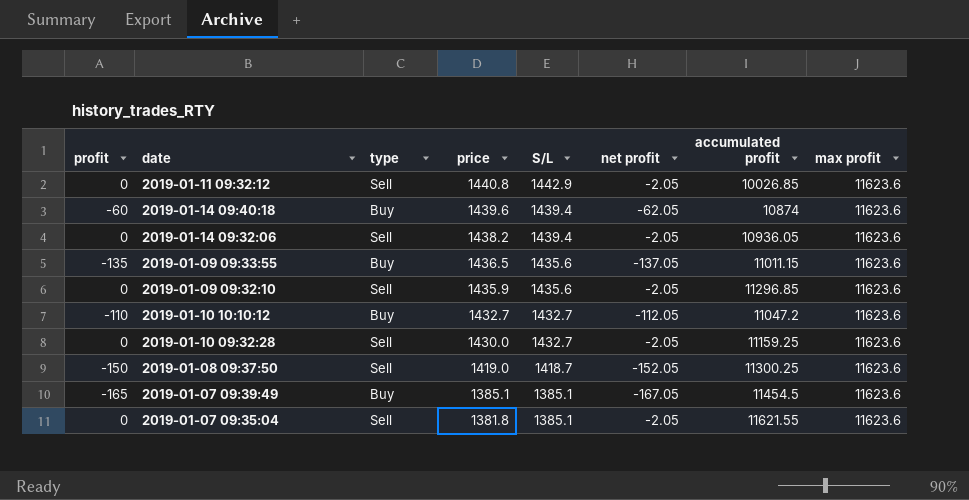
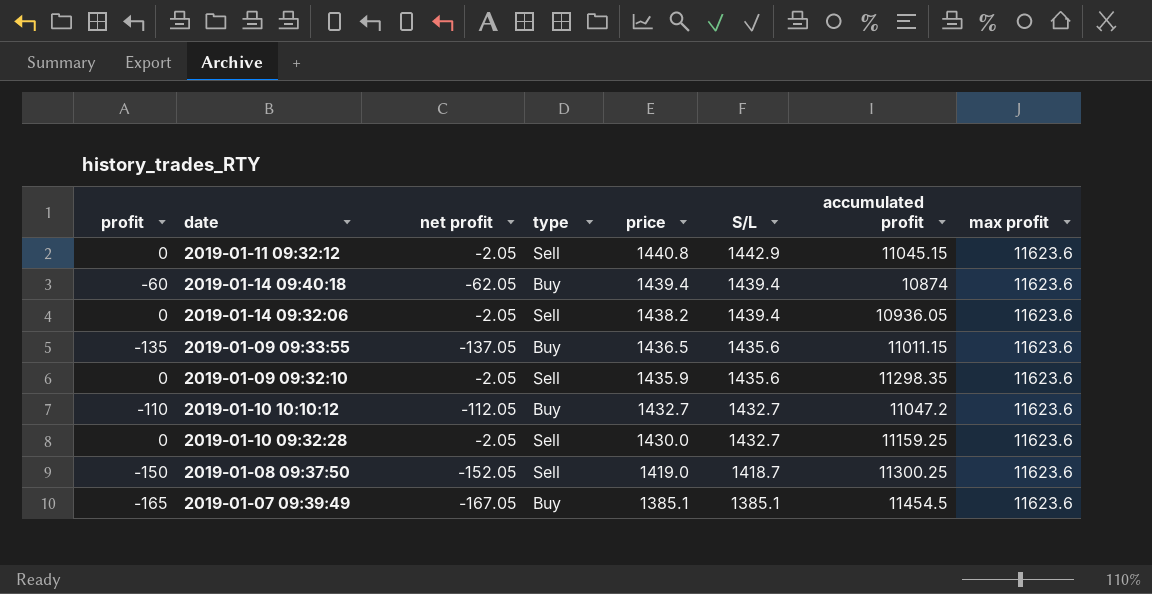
column net profit | position: 6 -> 3
row 2019-01-07 09:35:04: 0 | Sell | 1381.8 | 1385.1 | -2.05 | 11621.55 | 11623.6 -> none
2019-01-11 09:32:12 | accumulated profit: 10026.85 -> 11045.15
2019-01-14 09:40:18 | price: 1439.6 -> 1439.4
2019-01-09 09:32:10 | accumulated profit: 11296.85 -> 11298.35

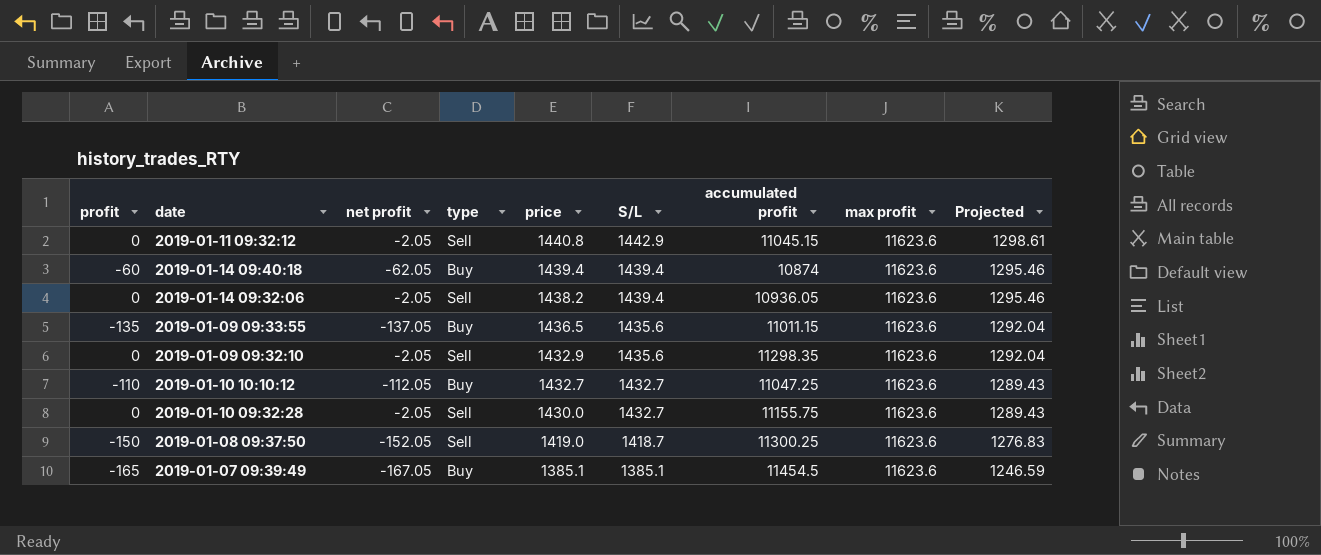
column Projected | formula: none -> [S/L] * 0.9
2019-01-09 09:32:10 | price: 1435.9 -> 1432.9
2019-01-10 10:10:12 | accumulated profit: 11047.2 -> 11047.25
2019-01-10 09:32:28 | accumulated profit: 11159.25 -> 11155.75

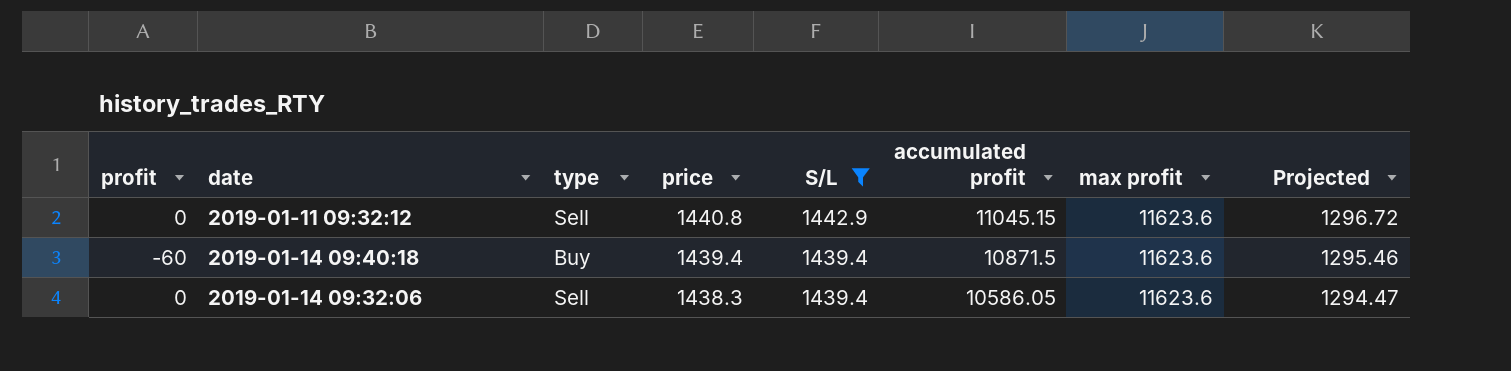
filter: none -> S/L >= 1439.4
column net profit | position: 3 -> none
column Projected | formula: [S/L] * 0.9 -> [price] * 0.9
2019-01-14 09:40:18 | accumulated profit: 10874 -> 10871.5
2019-01-14 09:32:06 | price: 1438.2 -> 1438.3
2019-01-14 09:32:06 | accumulated profit: 10936.05 -> 10586.05

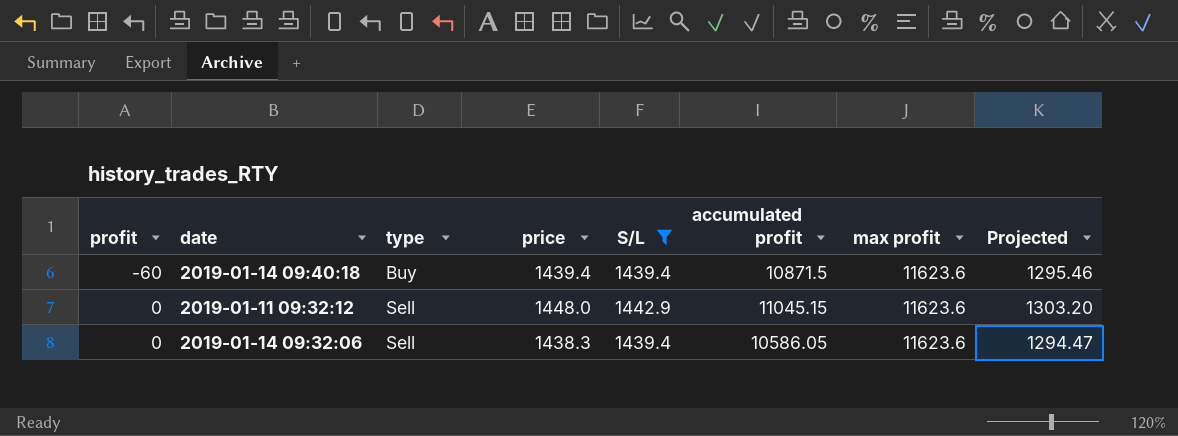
row order: price descending -> profit ascending
2019-01-11 09:32:12 | price: 1440.8 -> 1448.0
2019-01-11 09:32:12 | Projected: 1296.72 -> 1303.20

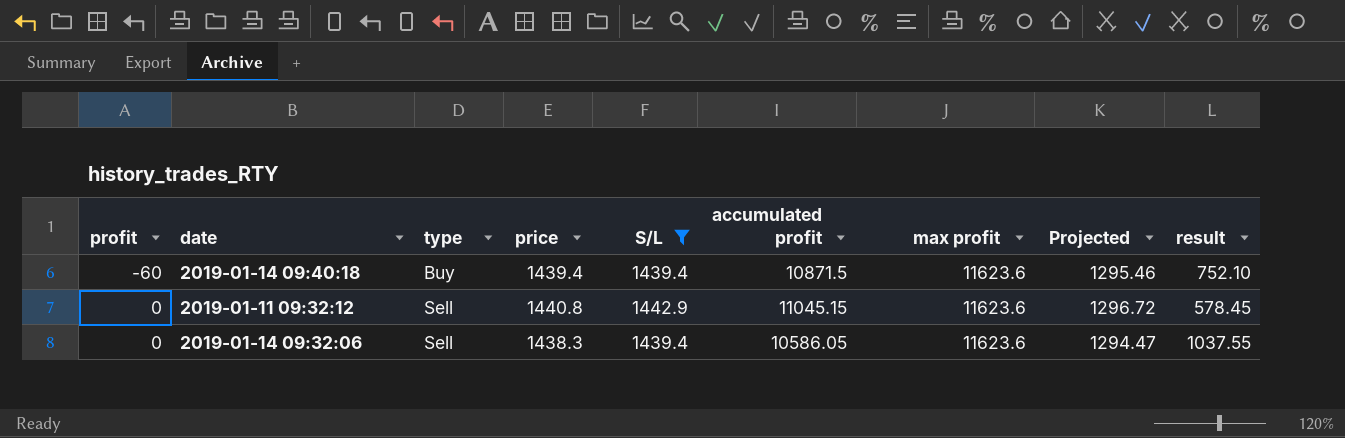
column result | formula: none -> [max profit] - [accumulated profit]
2019-01-11 09:32:12 | price: 1448.0 -> 1440.8
2019-01-11 09:32:12 | Projected: 1303.20 -> 1296.72

